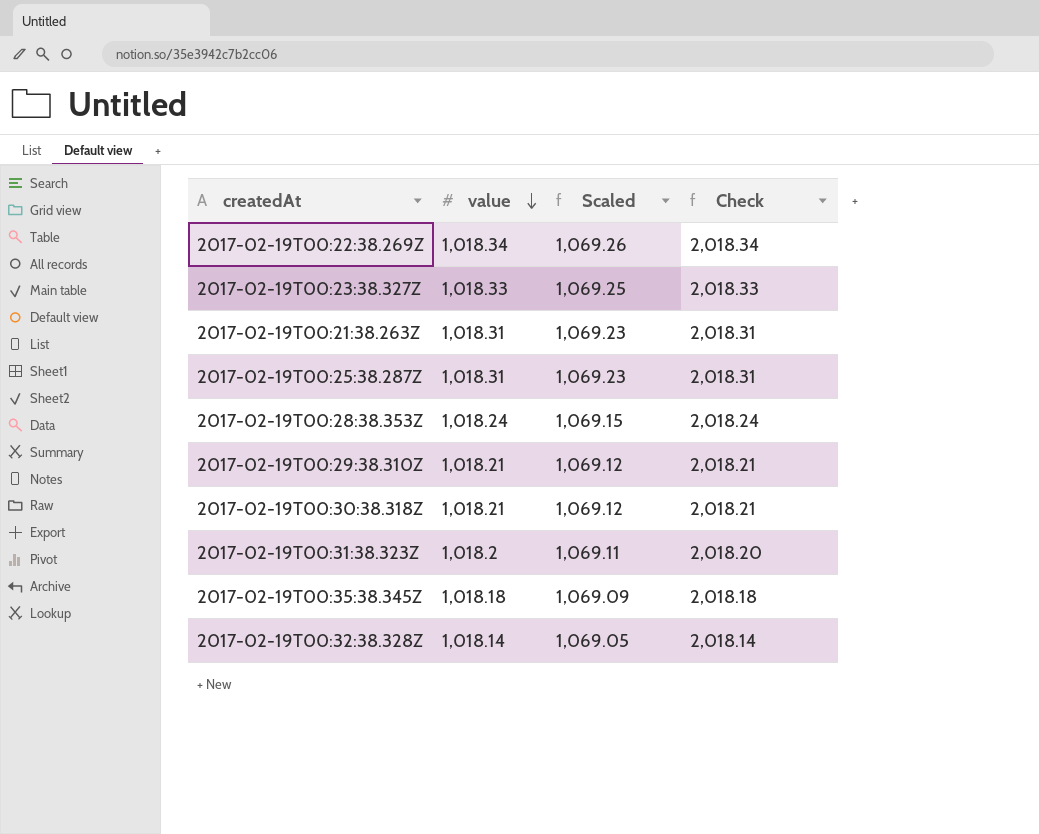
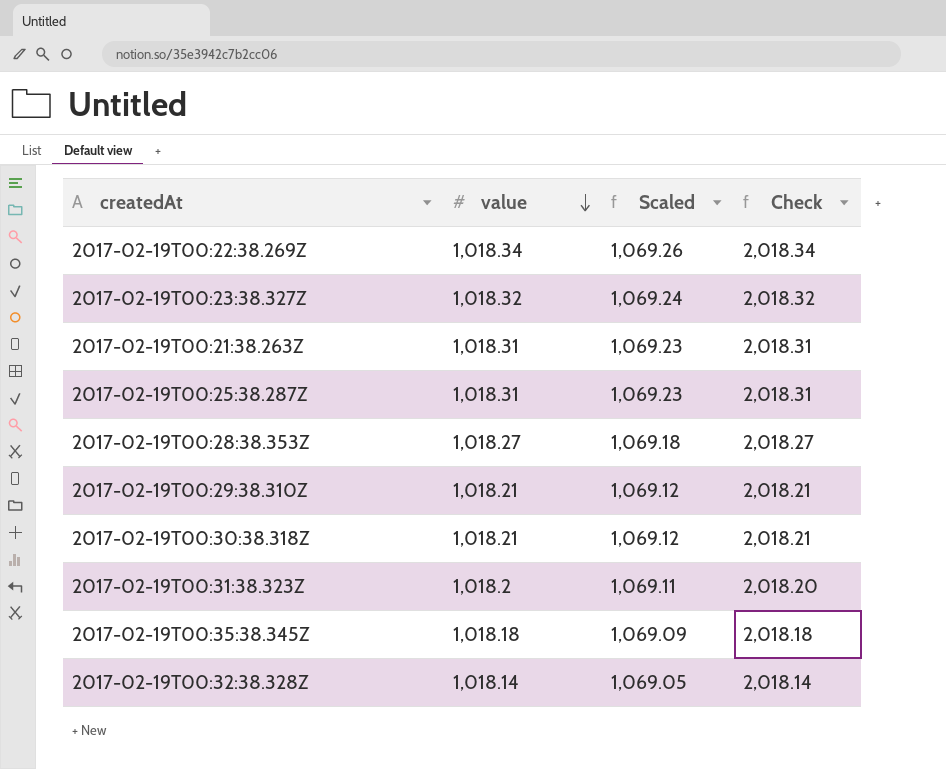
2017-02-19T00:23:38.327Z | value: 1,018.33 -> 1,018.32
2017-02-19T00:23:38.327Z | Scaled: 1,069.25 -> 1,069.24
2017-02-19T00:23:38.327Z | Check: 2,018.33 -> 2,018.32
2017-02-19T00:28:38.353Z | value: 1,018.24 -> 1,018.27
2017-02-19T00:28:38.353Z | Scaled: 1,069.15 -> 1,069.18
2017-02-19T00:28:38.353Z | Check: 2,018.24 -> 2,018.27

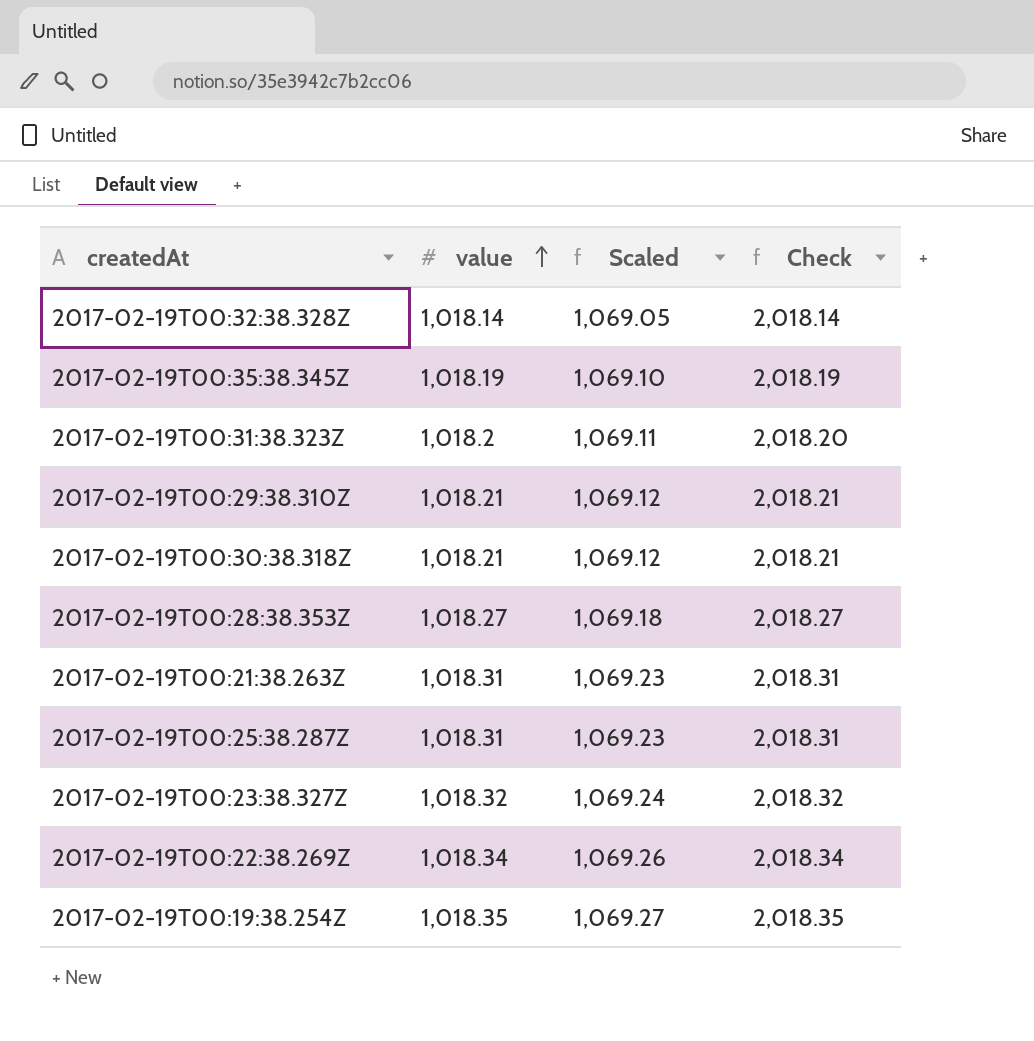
row order: value descending -> value ascending
2017-02-19T00:35:38.345Z | value: 1,018.18 -> 1,018.19
2017-02-19T00:35:38.345Z | Scaled: 1,069.09 -> 1,069.10
2017-02-19T00:35:38.345Z | Check: 2,018.18 -> 2,018.19
row 2017-02-19T00:19:38.254Z: none -> 1,018.35 | 1,069.27 | 2,018.35

